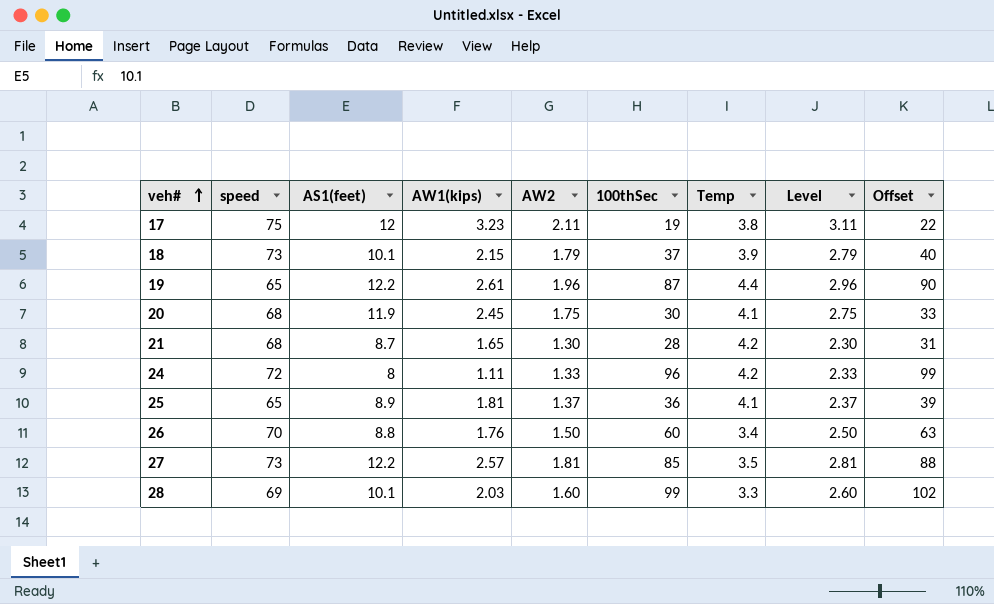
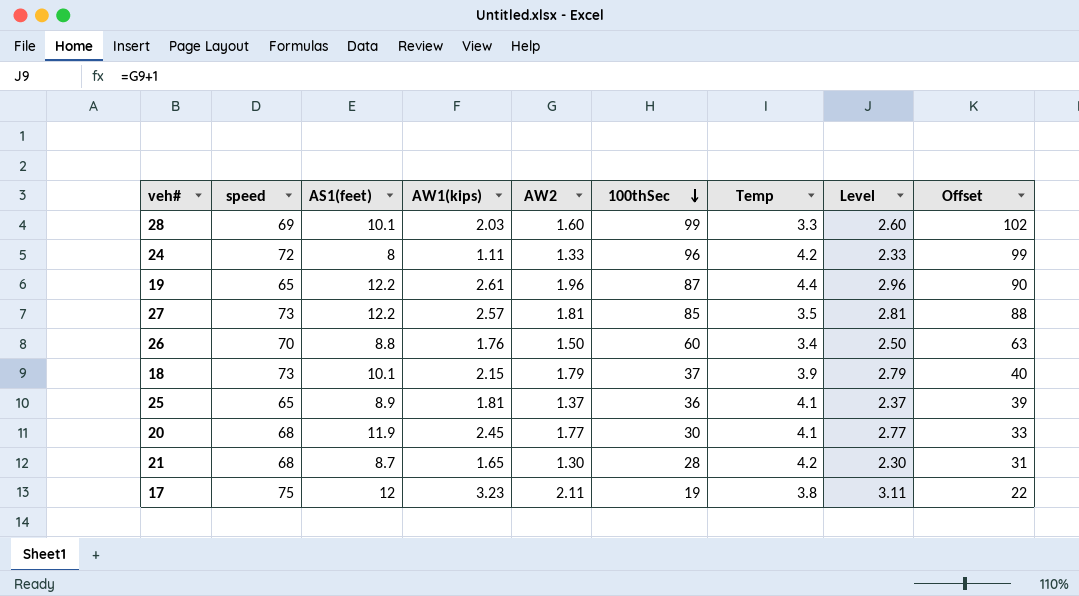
row order: veh# ascending -> 100thSec descending
20 | AW2: 1.75 -> 1.77
20 | Level: 2.75 -> 2.77

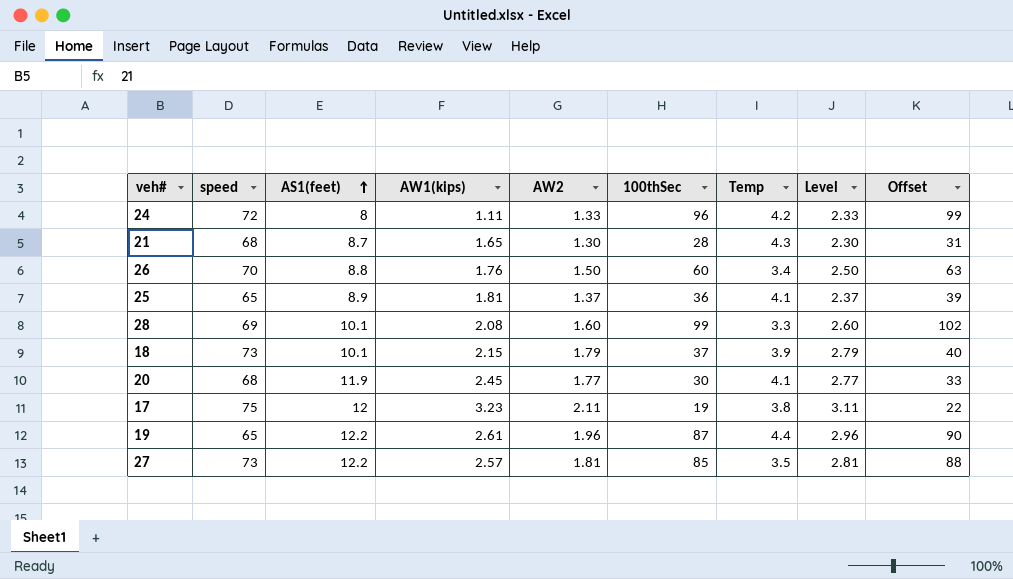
row order: 100thSec descending -> AS1(feet) ascending
21 | Temp: 4.2 -> 4.3
28 | AW1(kips): 2.03 -> 2.08

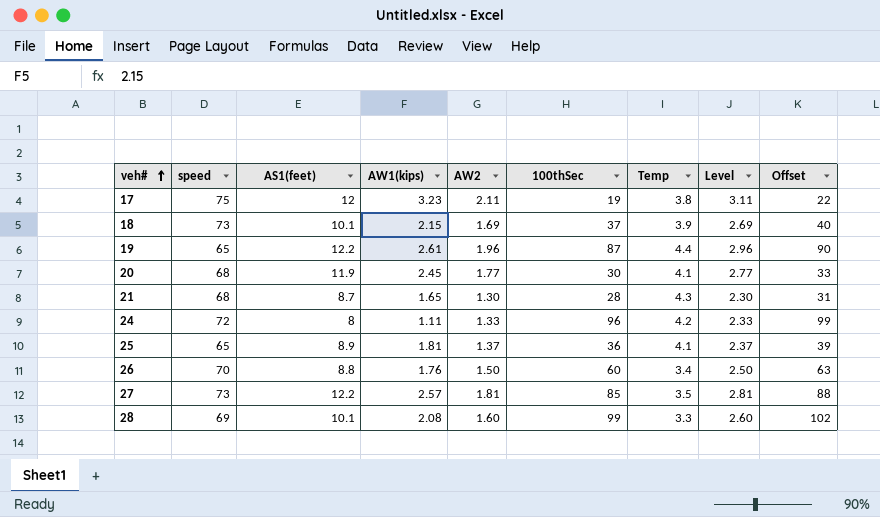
row order: AS1(feet) ascending -> veh# ascending
18 | AW2: 1.79 -> 1.69
18 | Level: 2.79 -> 2.69

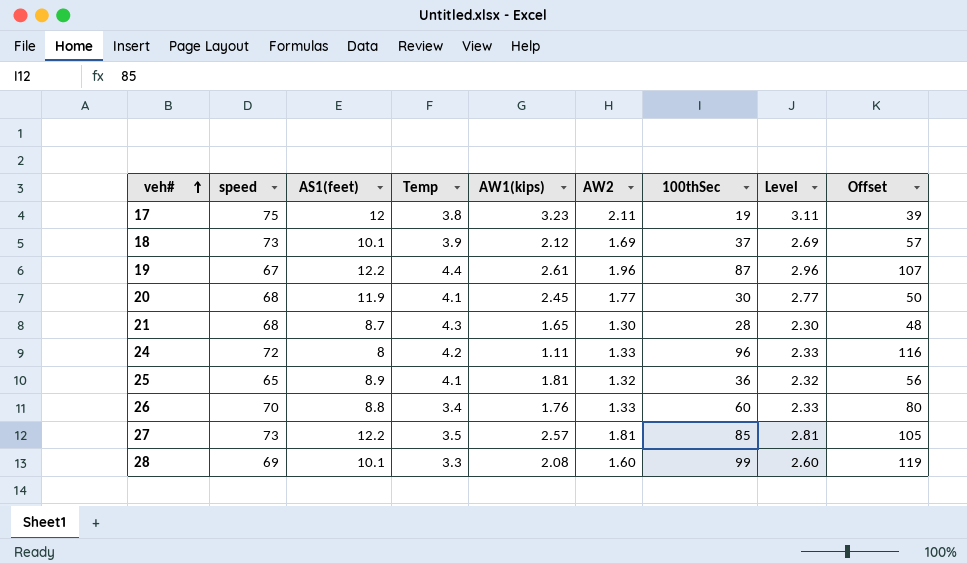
column Temp | position: 7 -> 4
column Offset | formula: [100thSec] + 3 -> [100thSec] + 20
18 | AW1(kips): 2.15 -> 2.12
19 | speed: 65 -> 67
25 | AW2: 1.37 -> 1.32
25 | Level: 2.37 -> 2.32
26 | AW2: 1.50 -> 1.33
26 | Level: 2.50 -> 2.33

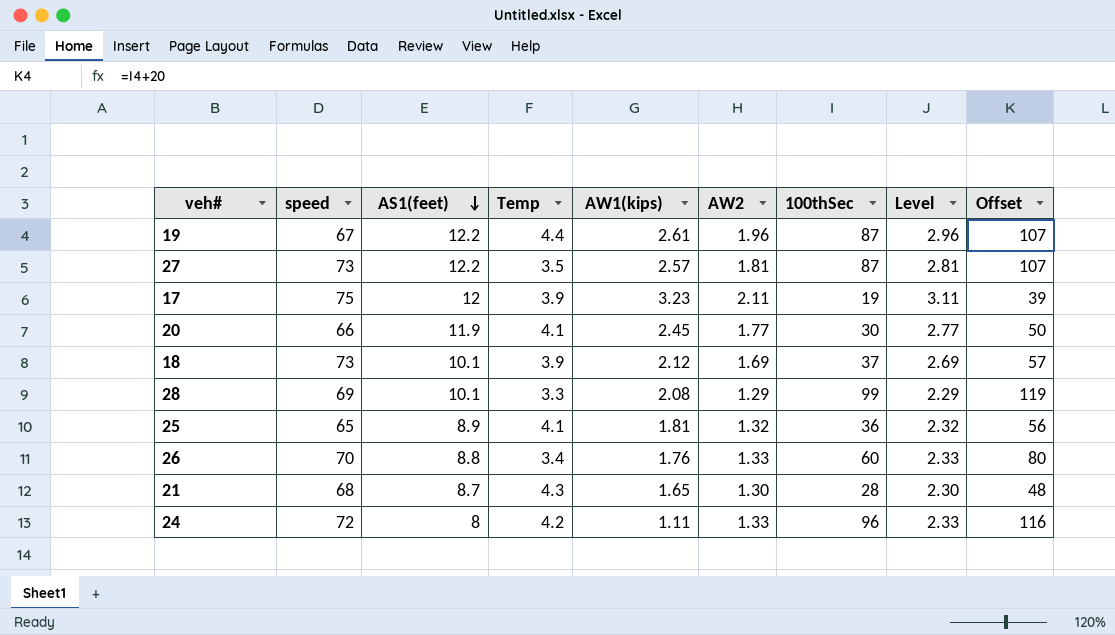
row order: veh# ascending -> AS1(feet) descending
27 | 100thSec: 85 -> 87
27 | Offset: 105 -> 107
17 | Temp: 3.8 -> 3.9
20 | speed: 68 -> 66
28 | AW2: 1.60 -> 1.29
28 | Level: 2.60 -> 2.29

